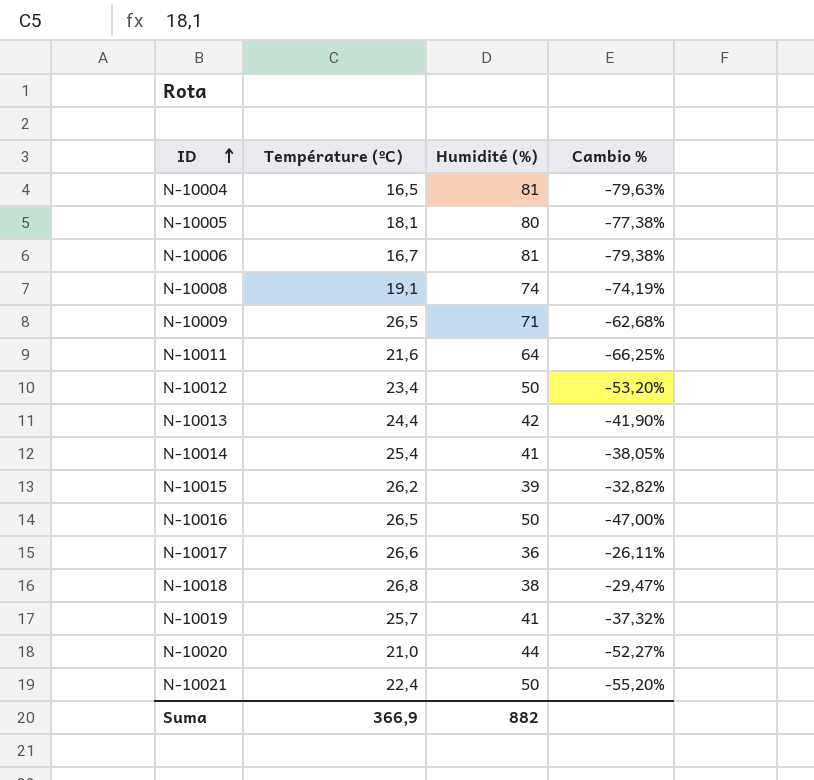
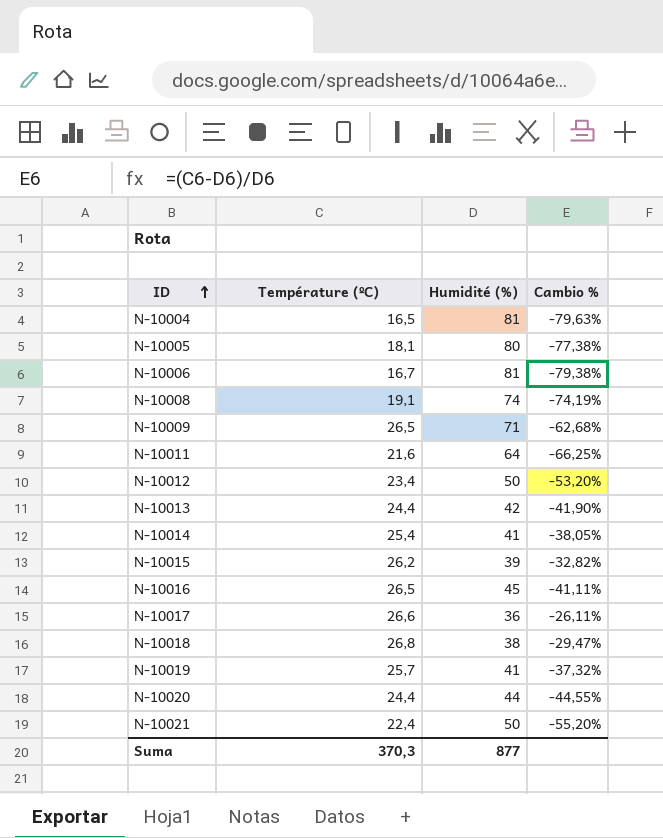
N-10016 | Humidité (%): 50 -> 45
N-10016 | Cambio %: -47,00% -> -41,11%
N-10020 | Température (ºC): 21,0 -> 24,4
N-10020 | Cambio %: -52,27% -> -44,55%
Suma | Température (ºC): 366,9 -> 370,3
Suma | Humidité (%): 882 -> 877

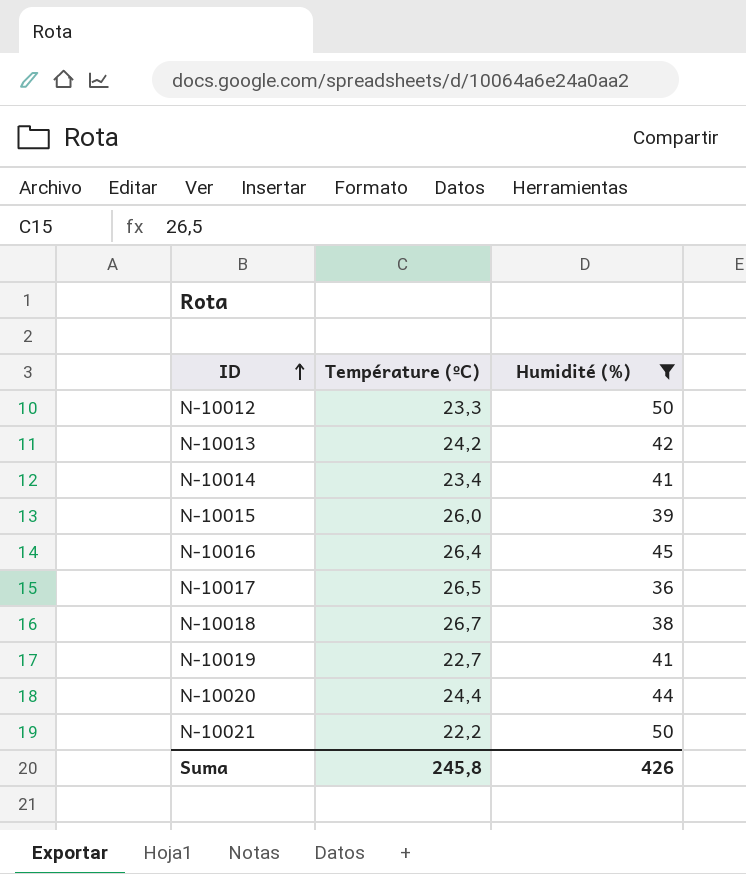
filter: none -> Humidité (%) <= 50
column Cambio % | formula: ([Température (ºC)] - [Humidité (%)]) / [Humidité (%)] -> none
N-10012 | Température (ºC): 23,4 -> 23,3
N-10013 | Température (ºC): 24,4 -> 24,2
N-10014 | Température (ºC): 25,4 -> 23,4
N-10015 | Température (ºC): 26,2 -> 26,0
N-10016 | Température (ºC): 26,5 -> 26,4
N-10017 | Température (ºC): 26,6 -> 26,5
N-10018 | Température (ºC): 26,8 -> 26,7
N-10019 | Température (ºC): 25,7 -> 22,7
N-10021 | Température (ºC): 22,4 -> 22,2
Suma | Température (ºC): 370,3 -> 245,8
Suma | Humidité (%): 877 -> 426

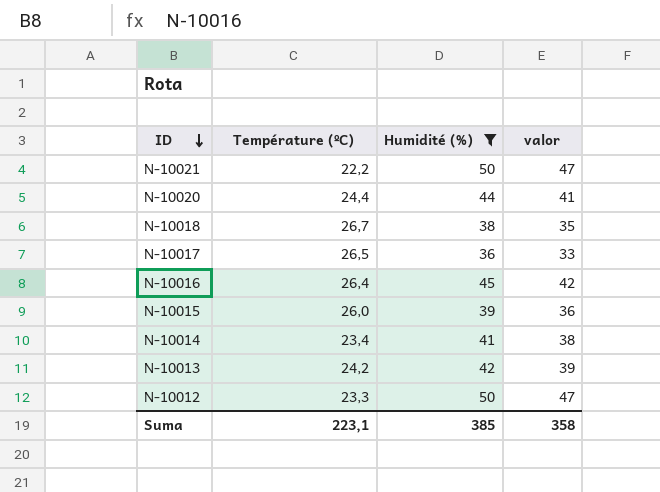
row order: ID ascending -> ID descending
column valor | formula: none -> [Humidité (%)] - 3
row N-10019: 22,7 | 41 -> none
Suma | Température (ºC): 245,8 -> 223,1
Suma | Humidité (%): 426 -> 385

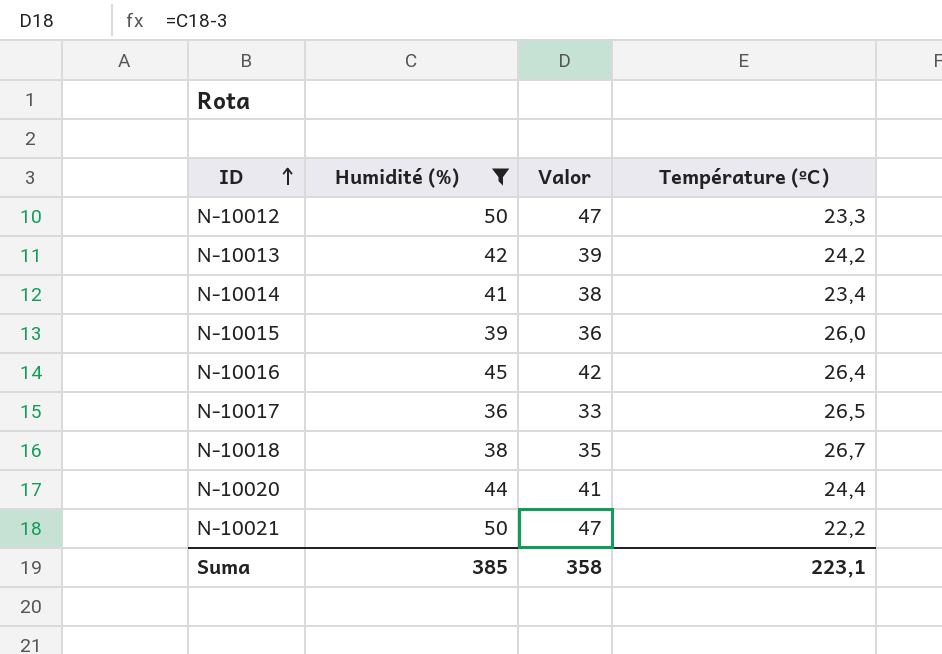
row order: ID descending -> ID ascending
column name: valor -> Valor
column Température (ºC) | position: 2 -> 4

